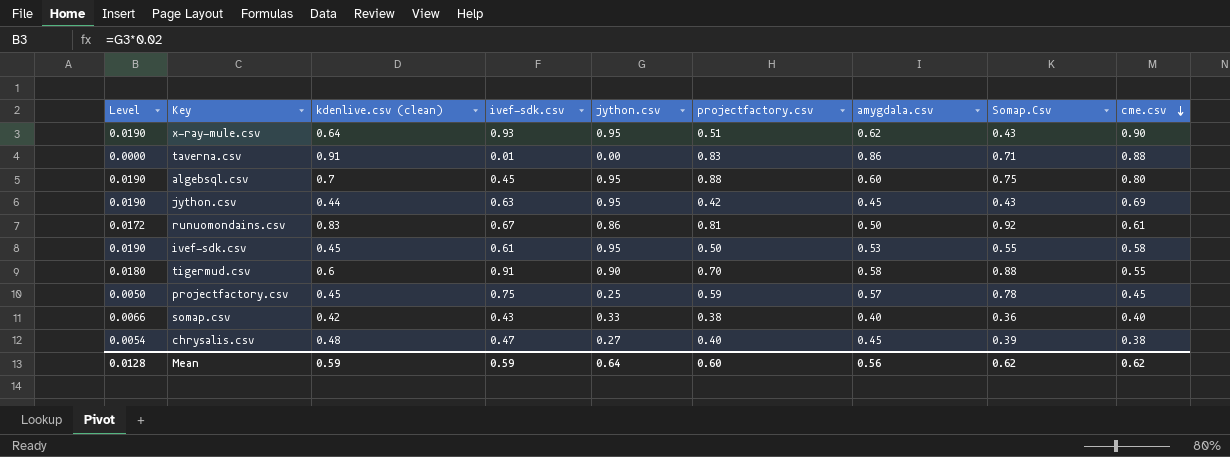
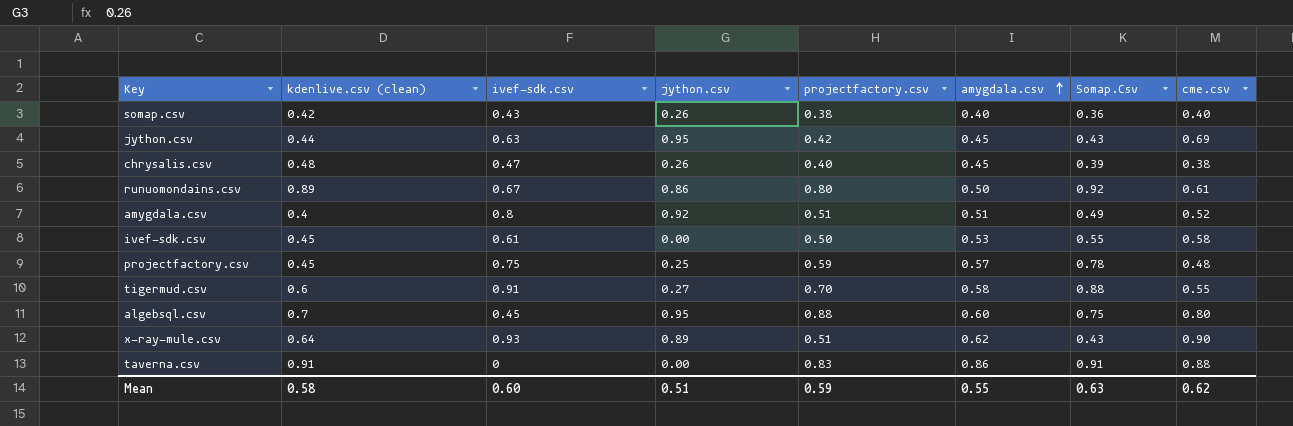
row order: cme.csv descending -> amygdala.csv ascending
column Level | formula: [jython.csv] * 0.02 -> none
somap.csv | jython.csv: 0.33 -> 0.26
chrysalis.csv | jython.csv: 0.27 -> 0.26
runuomondains.csv | kdenlive.csv (clean): 0.83 -> 0.89
runuomondains.csv | projectfactory.csv: 0.81 -> 0.80
row amygdala.csv: none -> 0.4 | 0.8 | 0.92 | 0.51 | 0.51 | 0.49 | 0.52
ivef-sdk.csv | jython.csv: 0.95 -> 0.00
projectfactory.csv | cme.csv: 0.45 -> 0.48
tigermud.csv | jython.csv: 0.90 -> 0.27
x-ray-mule.csv | jython.csv: 0.95 -> 0.89
taverna.csv | ivef-sdk.csv: 0.01 -> 0
taverna.csv | Somap.Csv: 0.71 -> 0.91
Mean | kdenlive.csv (clean): 0.59 -> 0.58
Mean | ivef-sdk.csv: 0.59 -> 0.60
Mean | jython.csv: 0.64 -> 0.51
Mean | projectfactory.csv: 0.60 -> 0.59
Mean | amygdala.csv: 0.56 -> 0.55
Mean | Somap.Csv: 0.62 -> 0.63

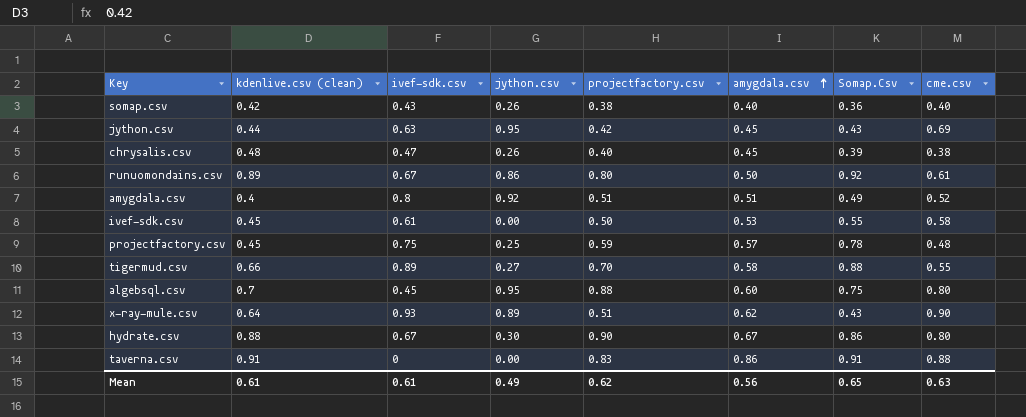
tigermud.csv | kdenlive.csv (clean): 0.6 -> 0.66
tigermud.csv | ivef-sdk.csv: 0.91 -> 0.89
row hydrate.csv: none -> 0.88 | 0.67 | 0.30 | 0.90 | 0.67 | 0.86 | 0.80
Mean | kdenlive.csv (clean): 0.58 -> 0.61
Mean | ivef-sdk.csv: 0.60 -> 0.61
Mean | jython.csv: 0.51 -> 0.49
Mean | projectfactory.csv: 0.59 -> 0.62
Mean | amygdala.csv: 0.55 -> 0.56
Mean | Somap.Csv: 0.63 -> 0.65
Mean | cme.csv: 0.62 -> 0.63

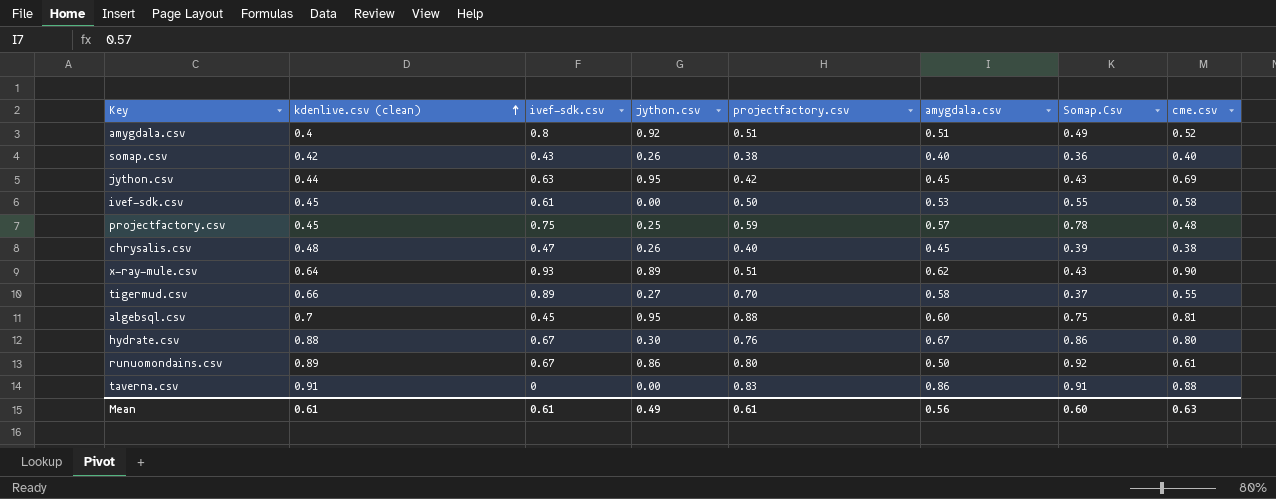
row order: amygdala.csv ascending -> kdenlive.csv (clean) ascending
tigermud.csv | Somap.Csv: 0.88 -> 0.37
algebsql.csv | cme.csv: 0.80 -> 0.81
hydrate.csv | projectfactory.csv: 0.90 -> 0.76
Mean | projectfactory.csv: 0.62 -> 0.61
Mean | Somap.Csv: 0.65 -> 0.60

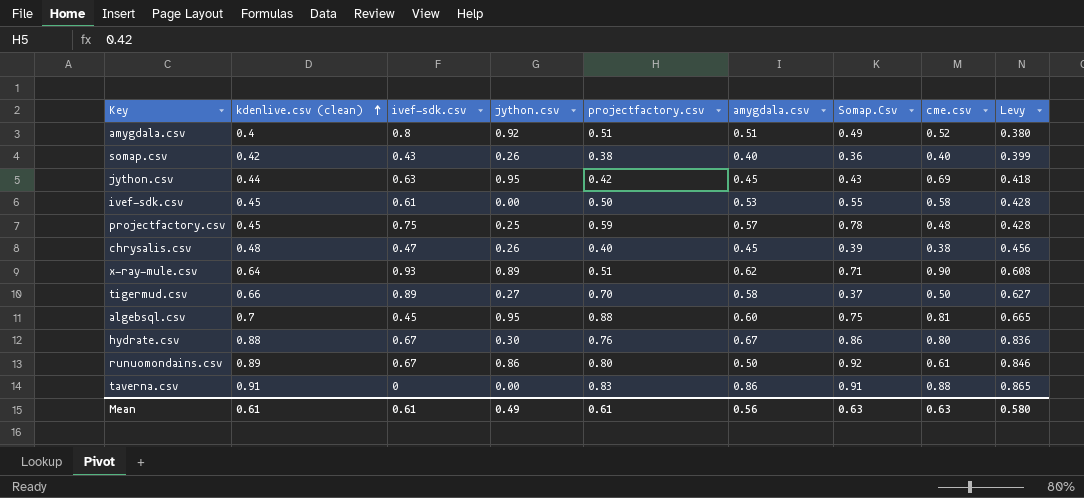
column Levy | formula: none -> [kdenlive.csv (clean)] * 0.95
x-ray-mule.csv | Somap.Csv: 0.43 -> 0.71
tigermud.csv | cme.csv: 0.55 -> 0.50
Mean | Somap.Csv: 0.60 -> 0.63

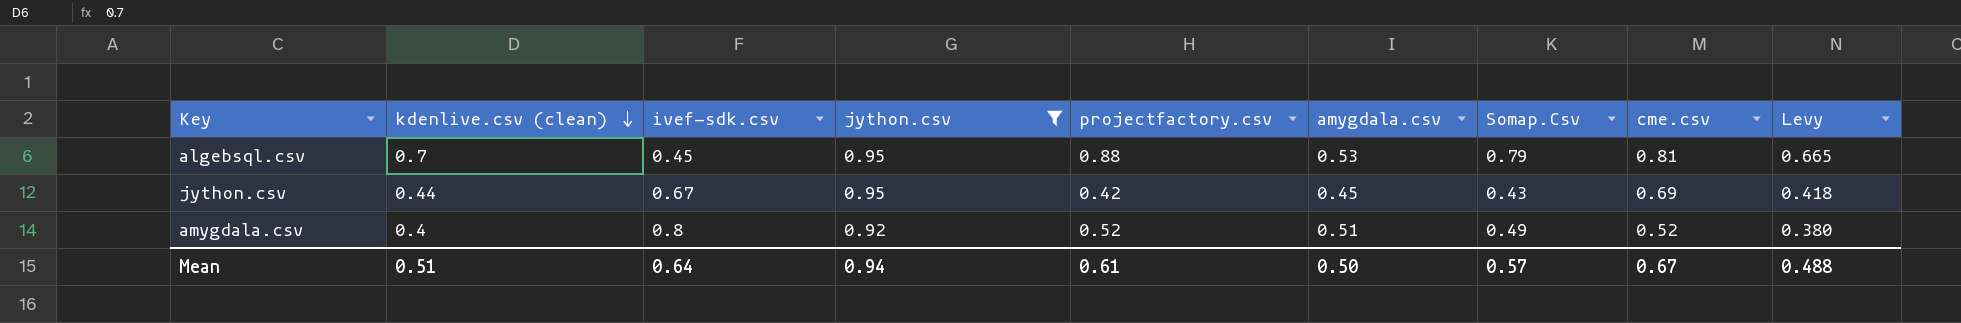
filter: none -> jython.csv >= 0.92
row order: kdenlive.csv (clean) ascending -> kdenlive.csv (clean) descending
algebsql.csv | amygdala.csv: 0.60 -> 0.53
algebsql.csv | Somap.Csv: 0.75 -> 0.79
jython.csv | ivef-sdk.csv: 0.63 -> 0.67
amygdala.csv | projectfactory.csv: 0.51 -> 0.52
Mean | kdenlive.csv (clean): 0.61 -> 0.51
Mean | ivef-sdk.csv: 0.61 -> 0.64
Mean | jython.csv: 0.49 -> 0.94
Mean | amygdala.csv: 0.56 -> 0.50
Mean | Somap.Csv: 0.63 -> 0.57
Mean | cme.csv: 0.63 -> 0.67
Mean | Levy: 0.580 -> 0.488

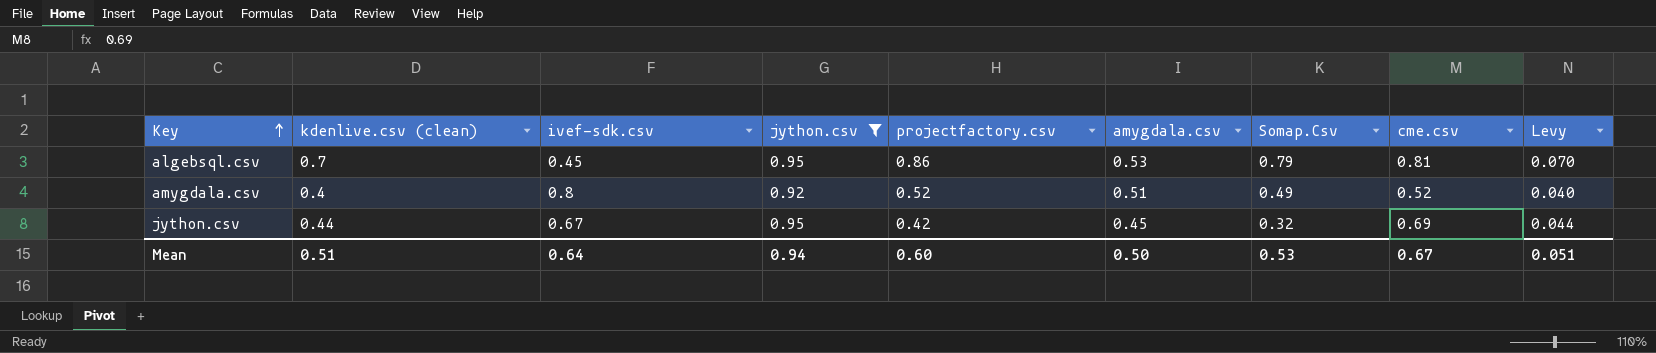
row order: kdenlive.csv (clean) descending -> Key ascending
column Levy | formula: [kdenlive.csv (clean)] * 0.95 -> [kdenlive.csv (clean)] * 0.1
algebsql.csv | projectfactory.csv: 0.88 -> 0.86
jython.csv | Somap.Csv: 0.43 -> 0.32
Mean | projectfactory.csv: 0.61 -> 0.60
Mean | Somap.Csv: 0.57 -> 0.53
Mean | Levy: 0.488 -> 0.051

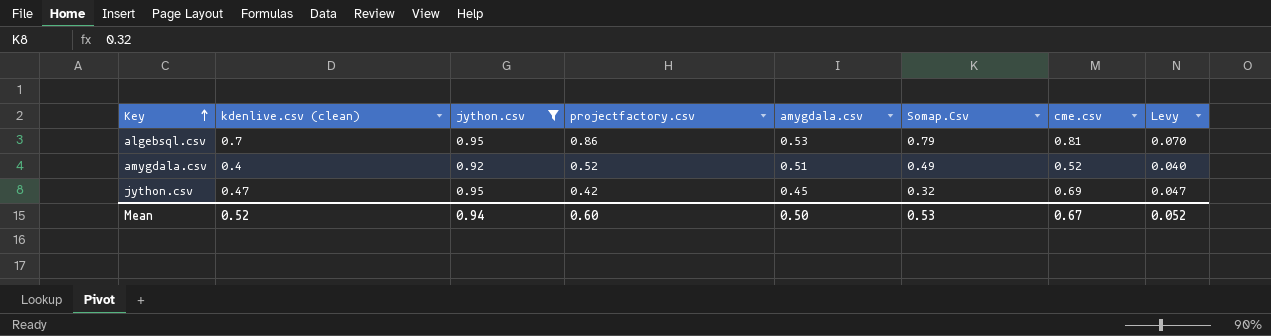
column ivef-sdk.csv | position: 3 -> none
jython.csv | kdenlive.csv (clean): 0.44 -> 0.47
jython.csv | Levy: 0.044 -> 0.047
Mean | kdenlive.csv (clean): 0.51 -> 0.52
Mean | Levy: 0.051 -> 0.052

